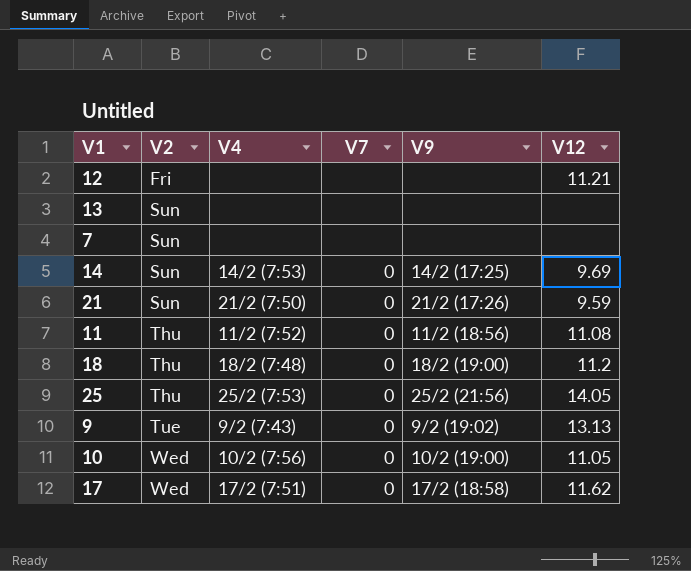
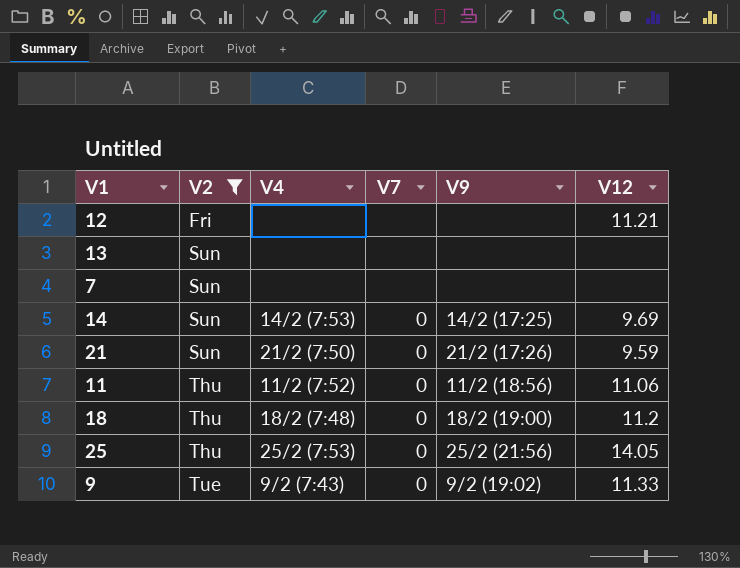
filter: none -> V2 != Wed
11 | V12: 11.08 -> 11.06
9 | V12: 13.13 -> 11.33

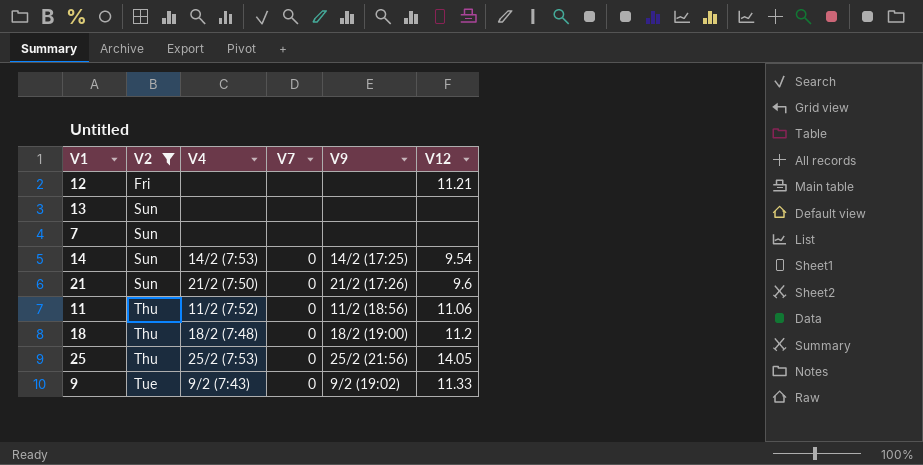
14 | V12: 9.69 -> 9.54
21 | V12: 9.59 -> 9.6

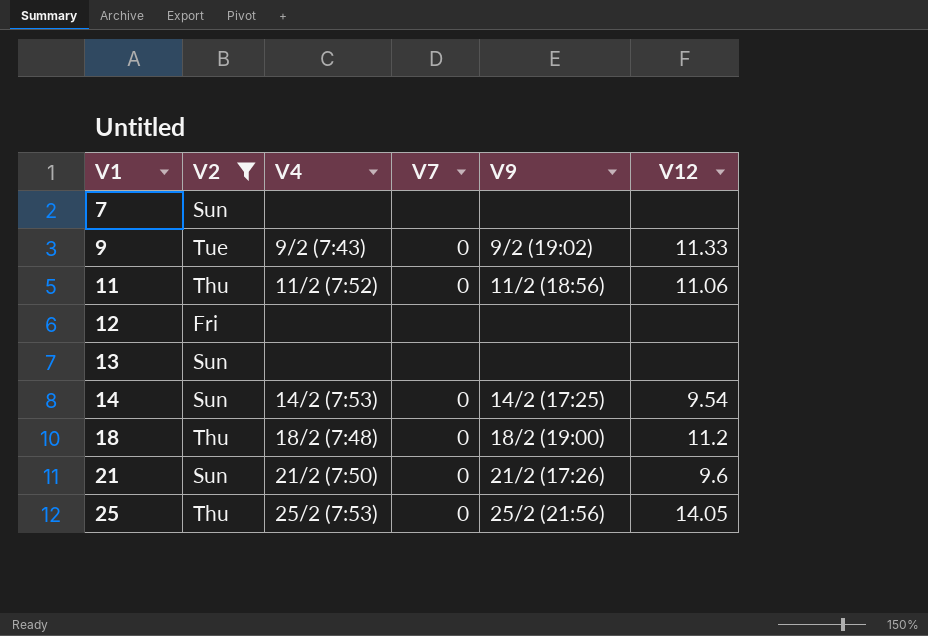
row order: V2 ascending -> V1 ascending
12 | V12: 11.21 -> none

